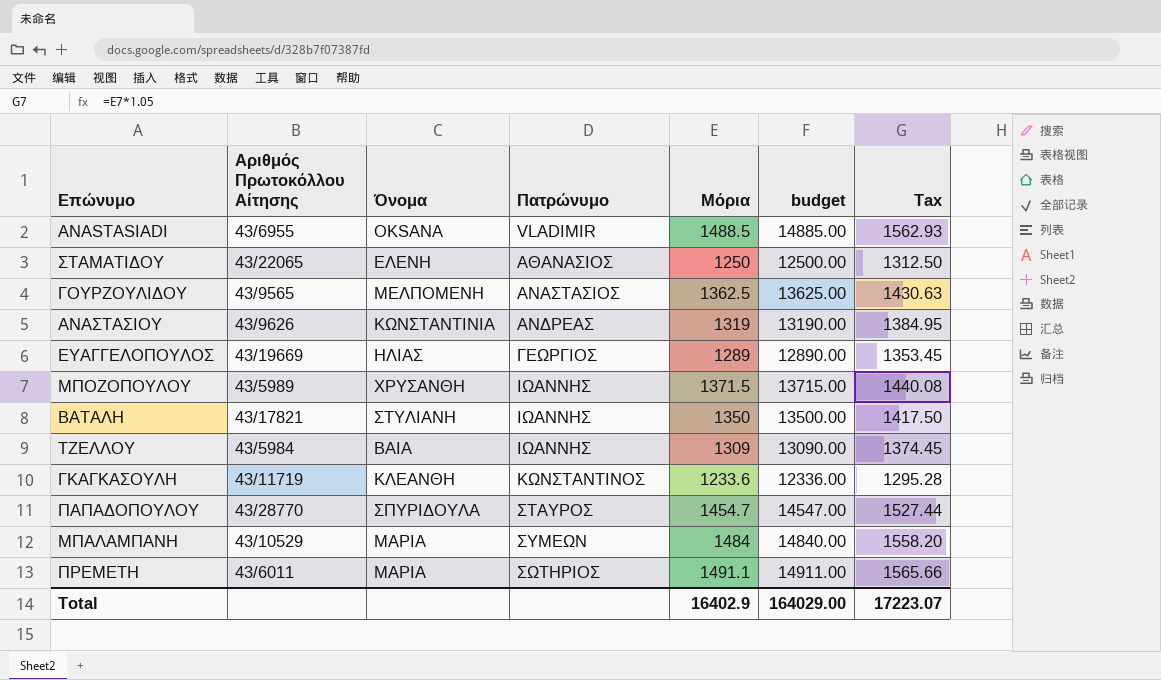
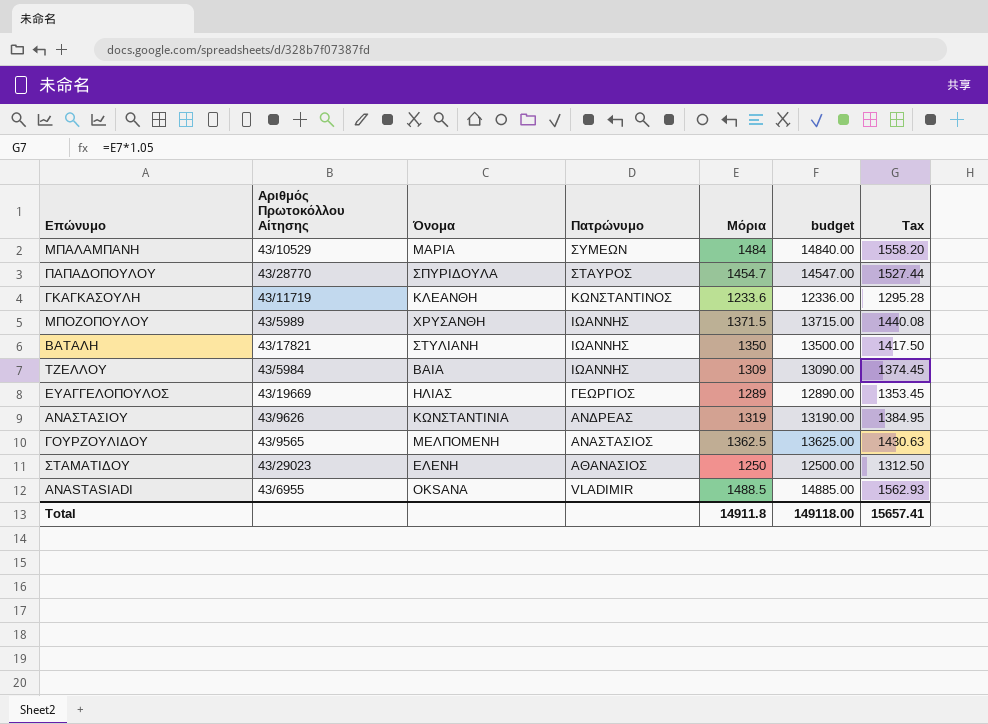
row order: Πατρώνυμο ascending -> Πατρώνυμο descending
row ΠΡΕΜΕΤΗ: 43/6011 | ΜΑΡΙΑ | ΣΩΤΗΡΙΟΣ | 1491.1 | 14911.00 | 1565.66 -> none
ΣΤΑΜΑΤΙΔΟΥ | Αριθμός Πρωτοκόλλου Αίτησης: 43/22065 -> 43/29023
Total | Μόρια: 16402.9 -> 14911.8
Total | budget: 164029.00 -> 149118.00
Total | Tax: 17223.07 -> 15657.41

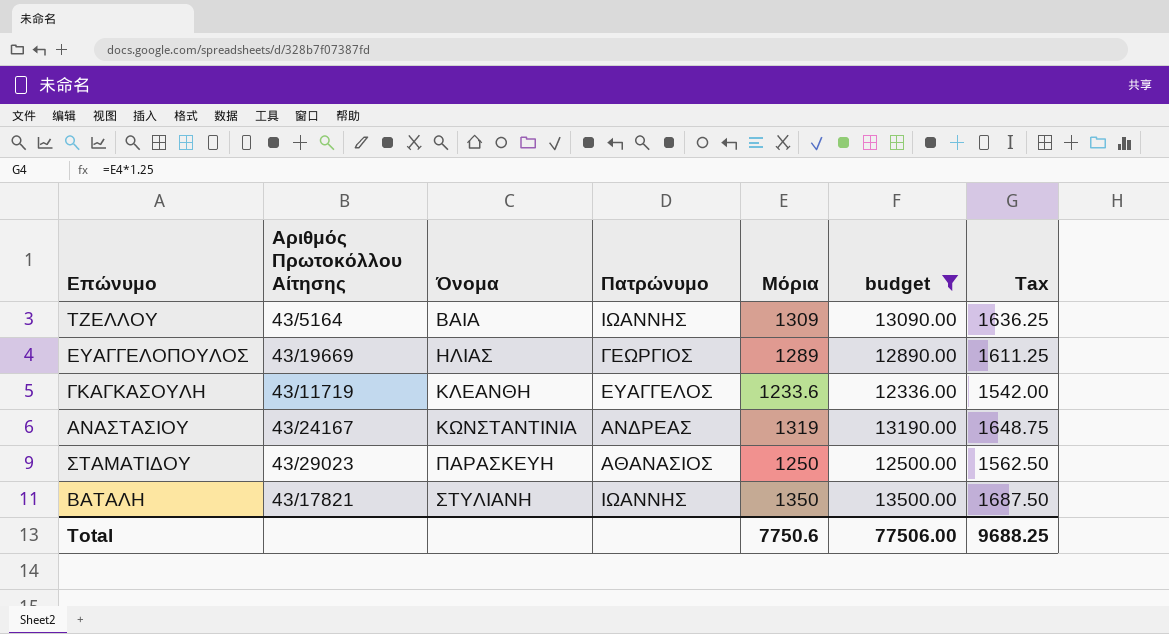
filter: none -> budget <= 13500.00
row order: Πατρώνυμο descending -> Όνομα ascending
column Tax | formula: [Μόρια] * 1.05 -> [Μόρια] * 1.25
ΤΖΕΛΛΟΥ | Αριθμός Πρωτοκόλλου Αίτησης: 43/5984 -> 43/5164
ΓΚΑΓΚΑΣΟΥΛΗ | Πατρώνυμο: ΚΩΝΣΤΑΝΤΙΝΟΣ -> ΕΥΑΓΓΕΛΟΣ
ΑΝΑΣΤΑΣΙΟΥ | Αριθμός Πρωτοκόλλου Αίτησης: 43/9626 -> 43/24167
ΣΤΑΜΑΤΙΔΟΥ | Όνομα: ΕΛΕΝΗ -> ΠΑΡΑΣΚΕΥΗ
Total | Μόρια: 14911.8 -> 7750.6
Total | budget: 149118.00 -> 77506.00
Total | Tax: 15657.41 -> 9688.25

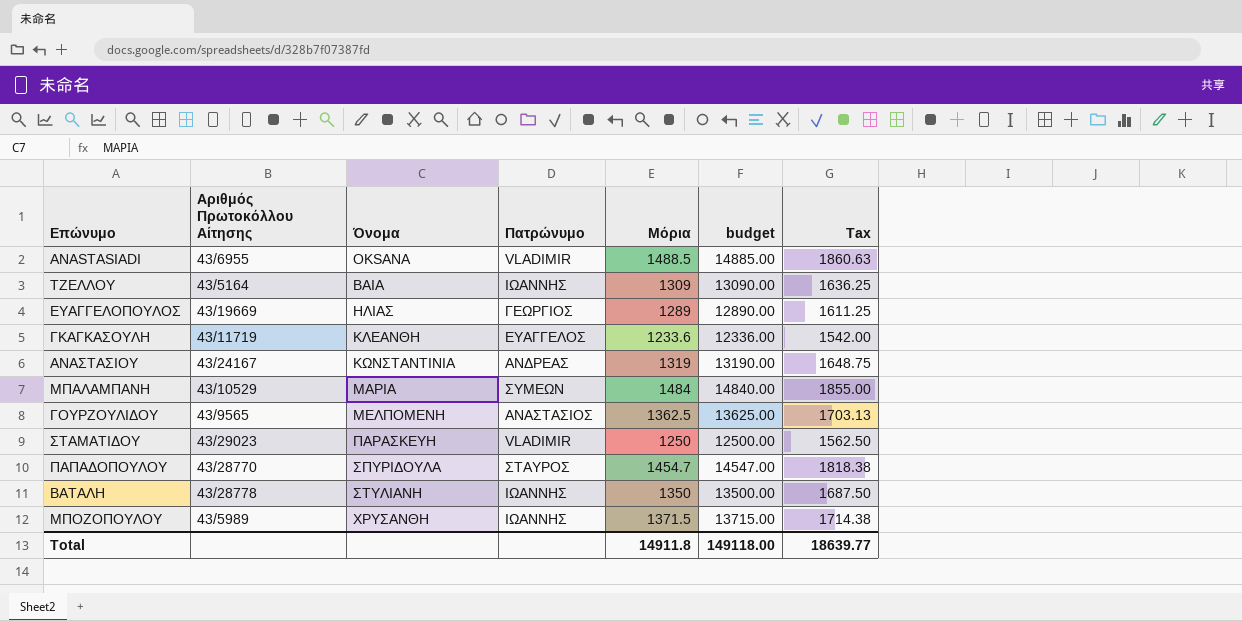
filter: budget <= 13500.00 -> none
ΣΤΑΜΑΤΙΔΟΥ | Πατρώνυμο: ΑΘΑΝΑΣΙΟΣ -> VLADIMIR
ΒΑΤΑΛΗ | Αριθμός Πρωτοκόλλου Αίτησης: 43/17821 -> 43/28778
Total | Μόρια: 7750.6 -> 14911.8
Total | budget: 77506.00 -> 149118.00
Total | Tax: 9688.25 -> 18639.77

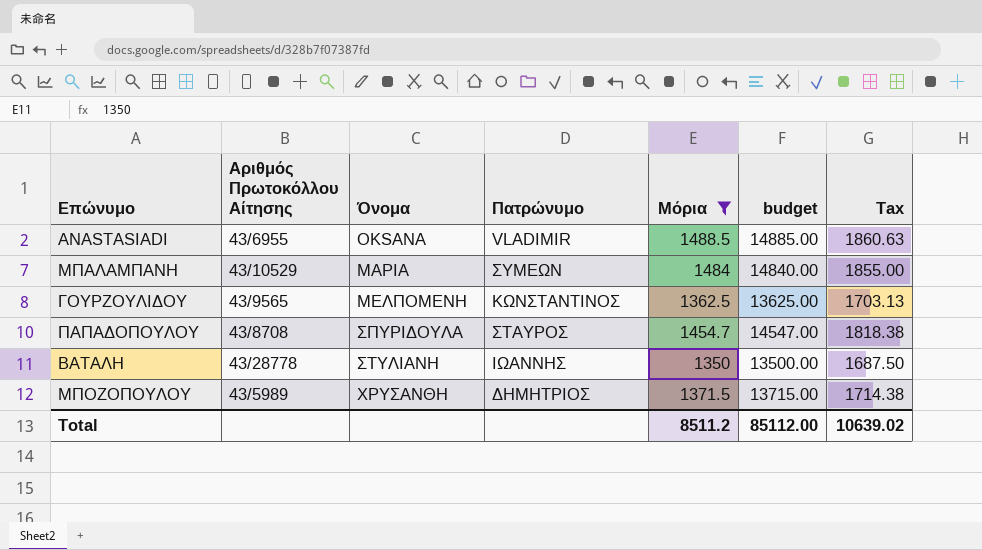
filter: none -> Μόρια >= 1350
ΓΟΥΡΖΟΥΛΙΔΟΥ | Πατρώνυμο: ΑΝΑΣΤΑΣΙΟΣ -> ΚΩΝΣΤΑΝΤΙΝΟΣ
ΠΑΠΑΔΟΠΟΥΛΟΥ | Αριθμός Πρωτοκόλλου Αίτησης: 43/28770 -> 43/8708
ΜΠΟΖΟΠΟΥΛΟΥ | Πατρώνυμο: ΙΩΑΝΝΗΣ -> ΔΗΜΗΤΡΙΟΣ
Total | Μόρια: 14911.8 -> 8511.2
Total | budget: 149118.00 -> 85112.00
Total | Tax: 18639.77 -> 10639.02

